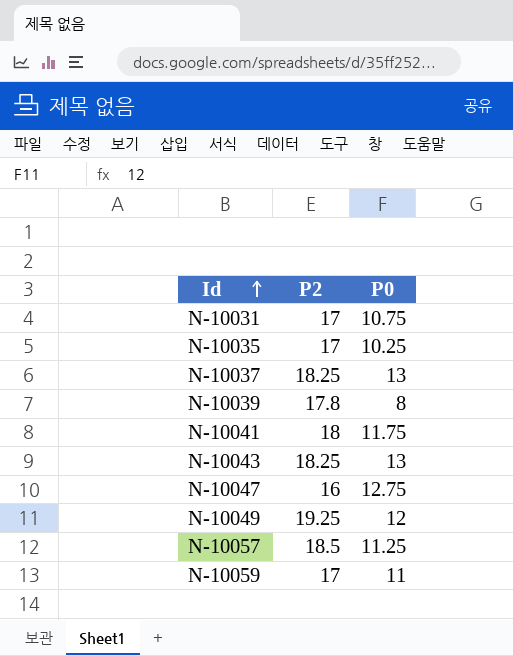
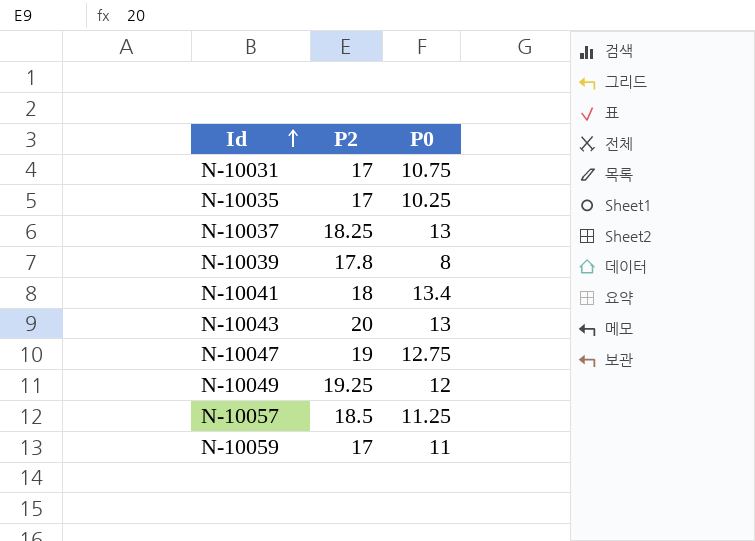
N-10041 | P0: 11.75 -> 13.4
N-10043 | P2: 18.25 -> 20
N-10047 | P2: 16 -> 19

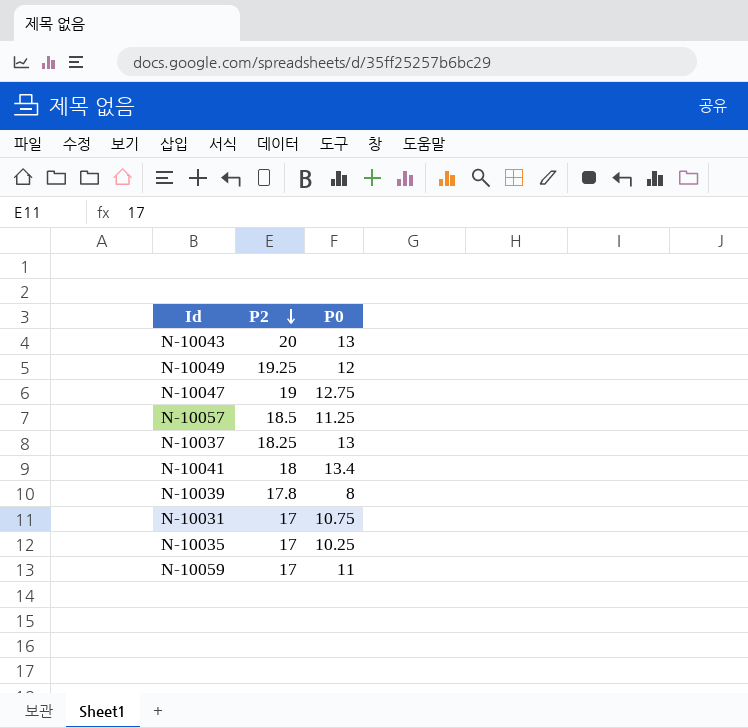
row order: Id ascending -> P2 descending

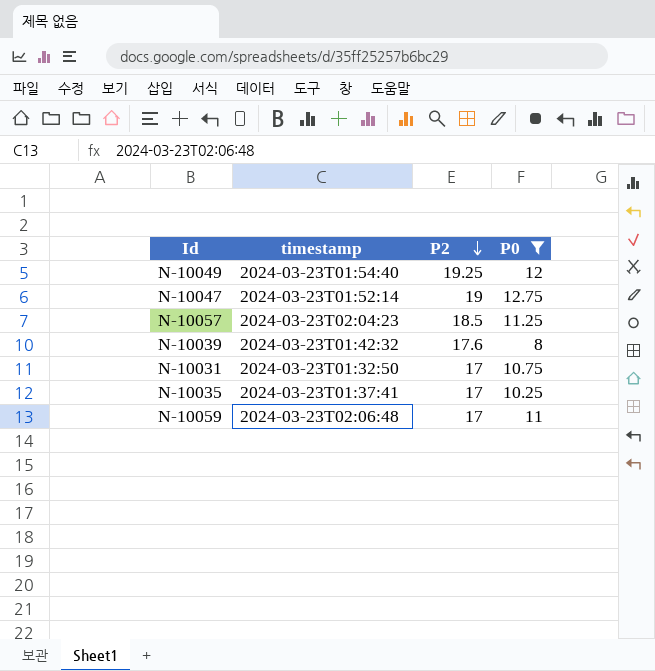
filter: none -> P0 <= 12.75
column timestamp | position: none -> 2
N-10039 | P2: 17.8 -> 17.6

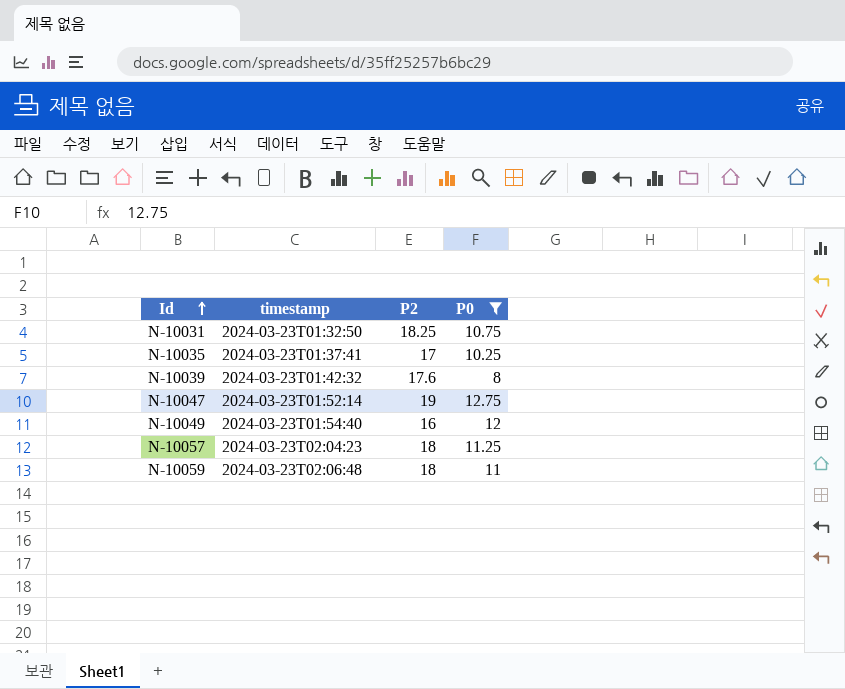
row order: P2 descending -> Id ascending
N-10031 | P2: 17 -> 18.25
N-10049 | P2: 19.25 -> 16
N-10057 | P2: 18.5 -> 18
N-10059 | P2: 17 -> 18

